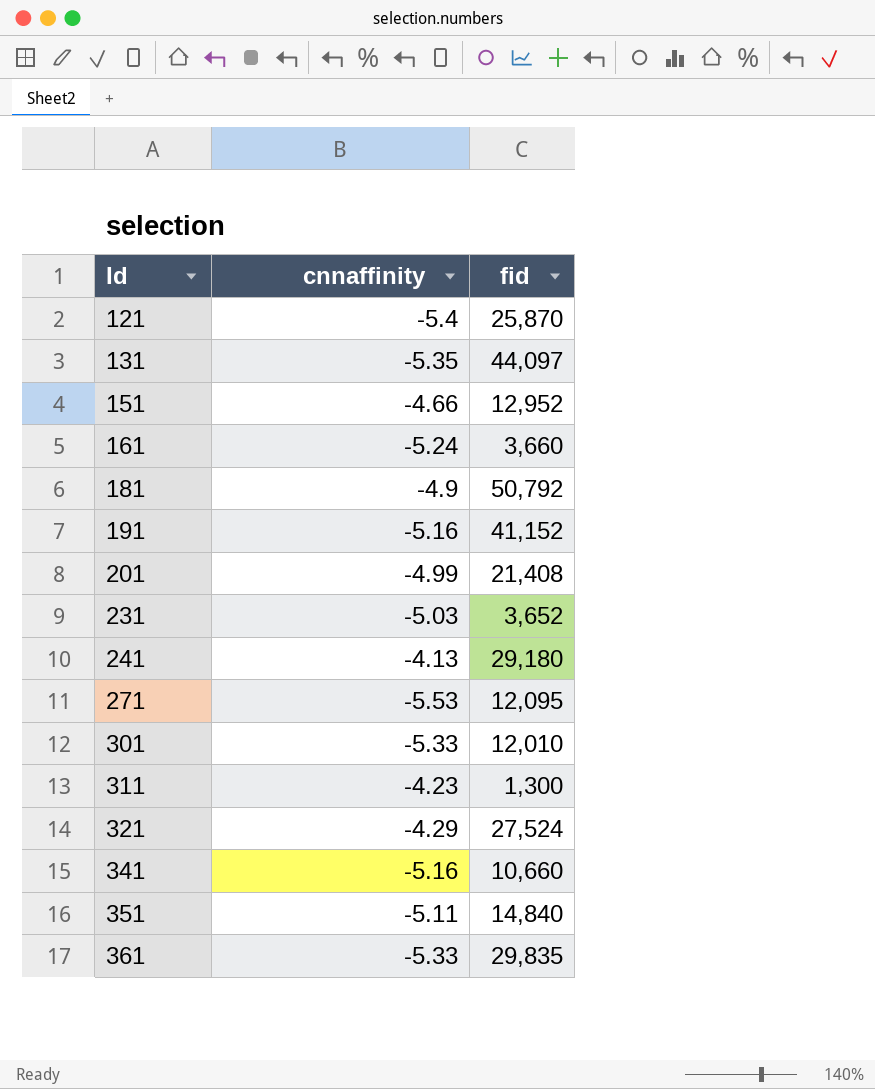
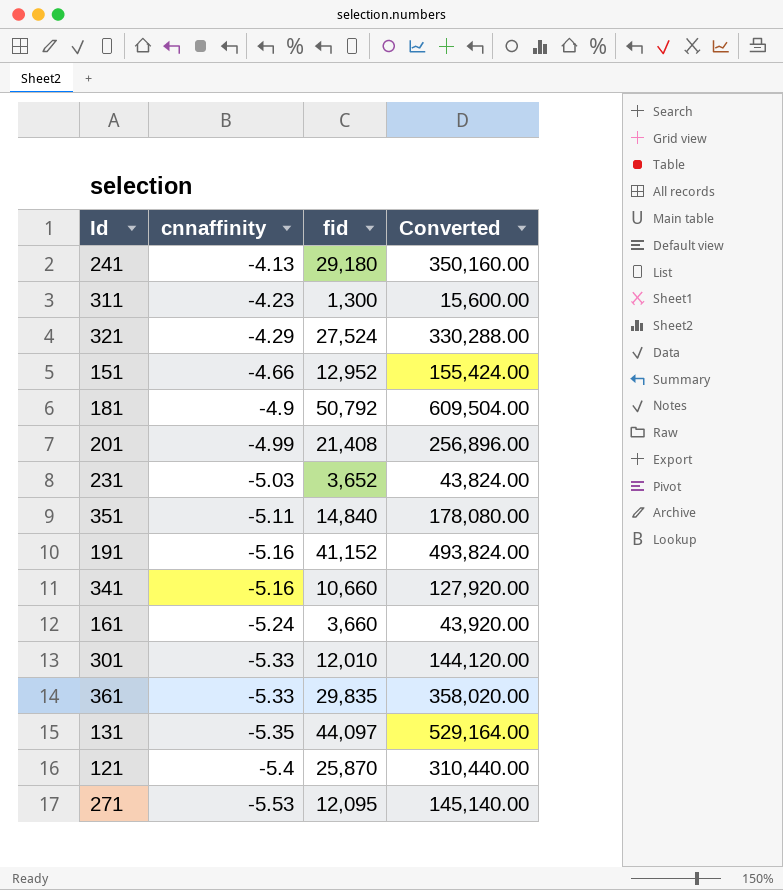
row order: Id ascending -> cnnaffinity descending
column Converted | formula: none -> [fid] * 12

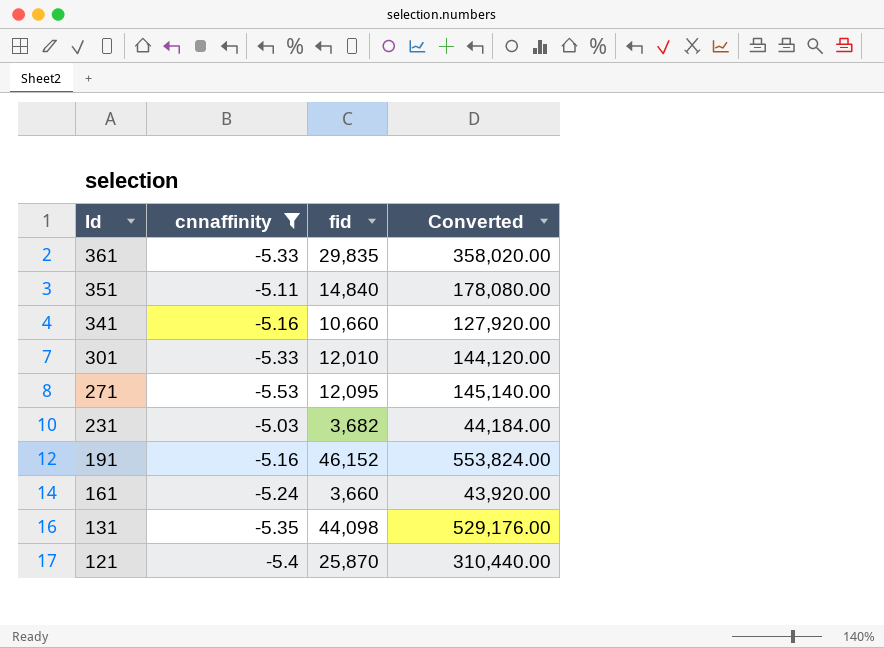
filter: none -> cnnaffinity <= -5.03
row order: cnnaffinity descending -> Id descending
231 | fid: 3,652 -> 3,682
231 | Converted: 43,824.00 -> 44,184.00
191 | fid: 41,152 -> 46,152
191 | Converted: 493,824.00 -> 553,824.00
131 | fid: 44,097 -> 44,098
131 | Converted: 529,164.00 -> 529,176.00

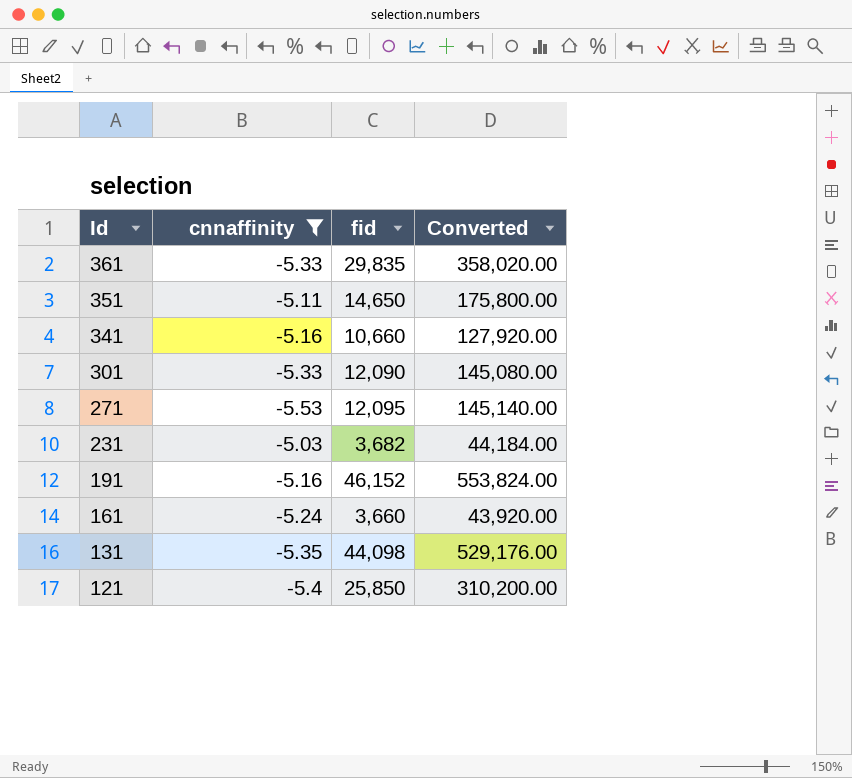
351 | fid: 14,840 -> 14,650
351 | Converted: 178,080.00 -> 175,800.00
301 | fid: 12,010 -> 12,090
301 | Converted: 144,120.00 -> 145,080.00
121 | fid: 25,870 -> 25,850
121 | Converted: 310,440.00 -> 310,200.00

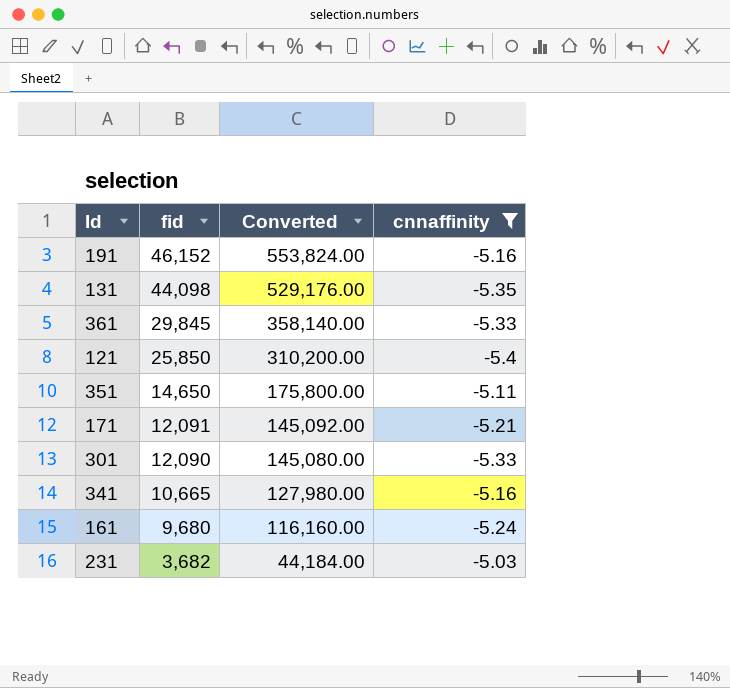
row order: Id descending -> fid descending
column cnnaffinity | position: 2 -> 4
row 271: -5.53 | 12,095 | 145,140.00 -> none
361 | fid: 29,835 -> 29,845
361 | Converted: 358,020.00 -> 358,140.00
row 171: none -> 12,091 | 145,092.00 | -5.21
341 | fid: 10,660 -> 10,665
341 | Converted: 127,920.00 -> 127,980.00
161 | fid: 3,660 -> 9,680
161 | Converted: 43,920.00 -> 116,160.00

